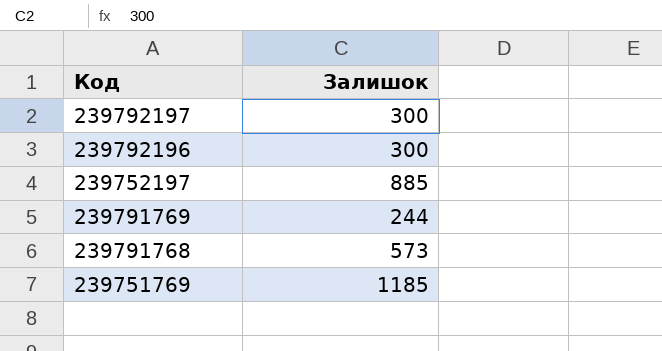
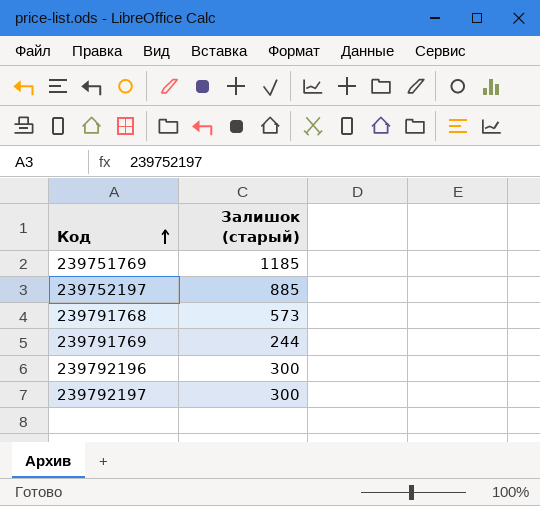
row order: none -> Код ascending
column name: Залишок -> Залишок (старый)

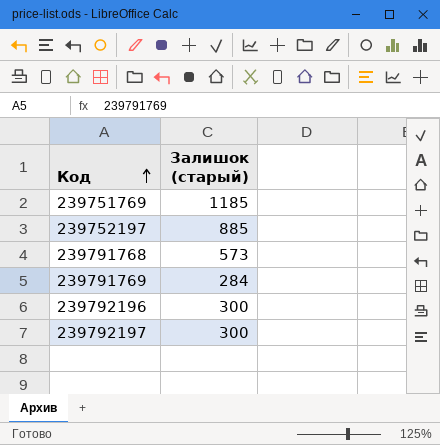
239791769 | Залишок (старый): 244 -> 284

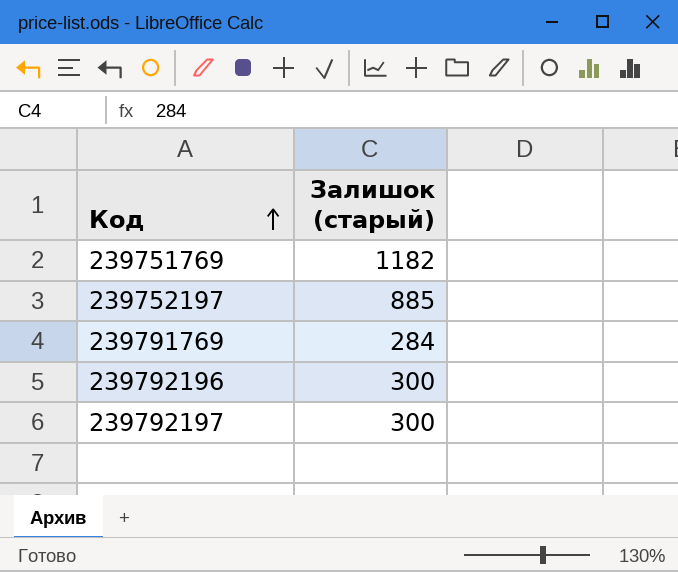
row 239791768: 573 -> none
239751769 | Залишок (старый): 1185 -> 1182

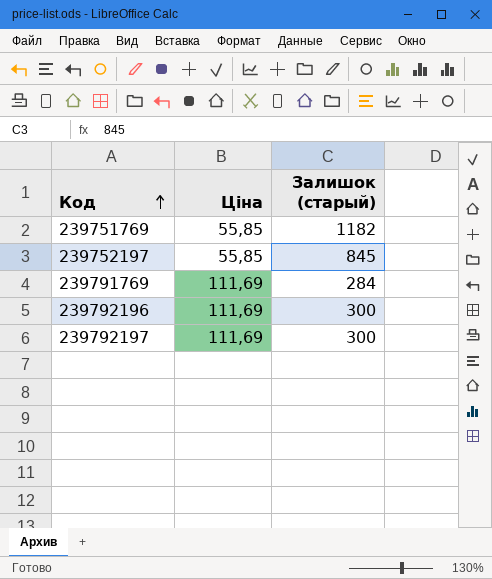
column Ціна | position: none -> 2
239752197 | Залишок (старый): 885 -> 845

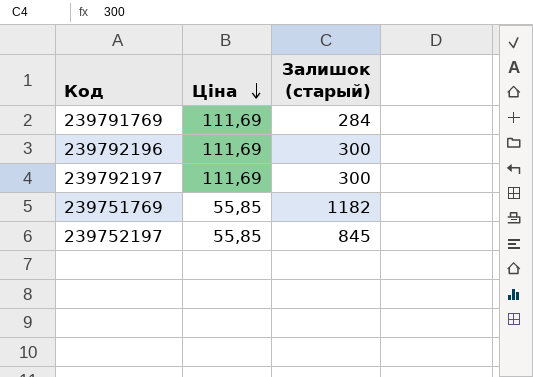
row order: Код ascending -> Ціна descending

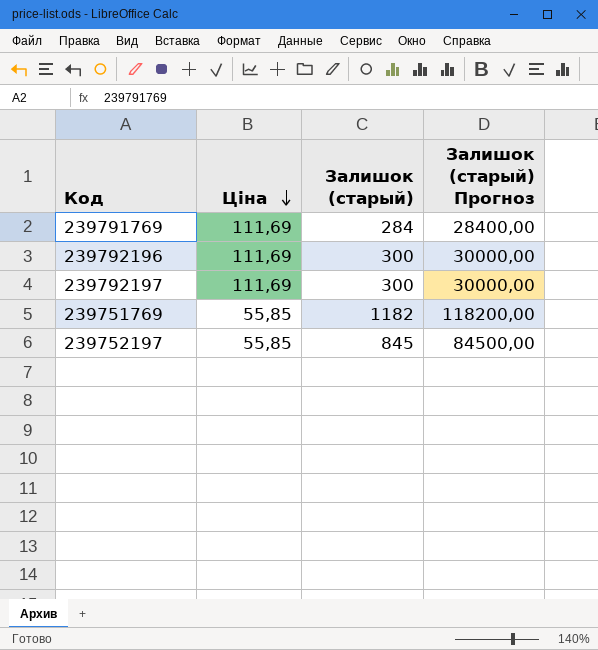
column Залишок (старый) Прогноз | formula: none -> [Залишок (старый)] * 100

